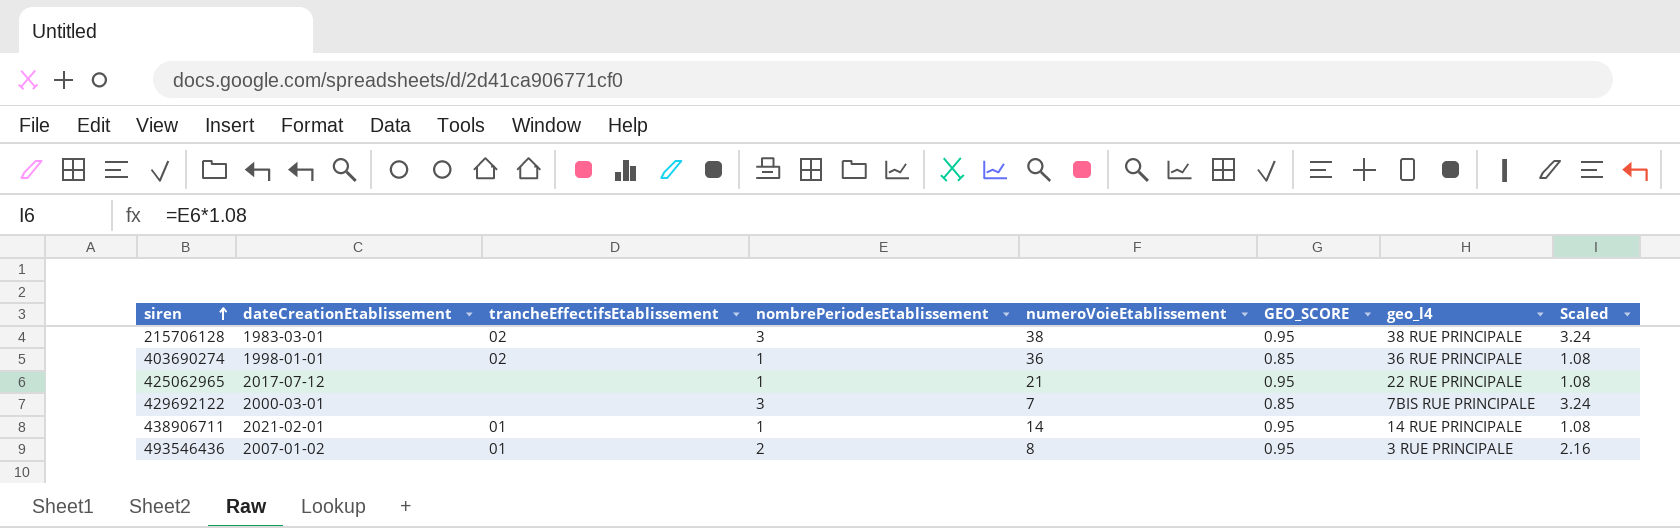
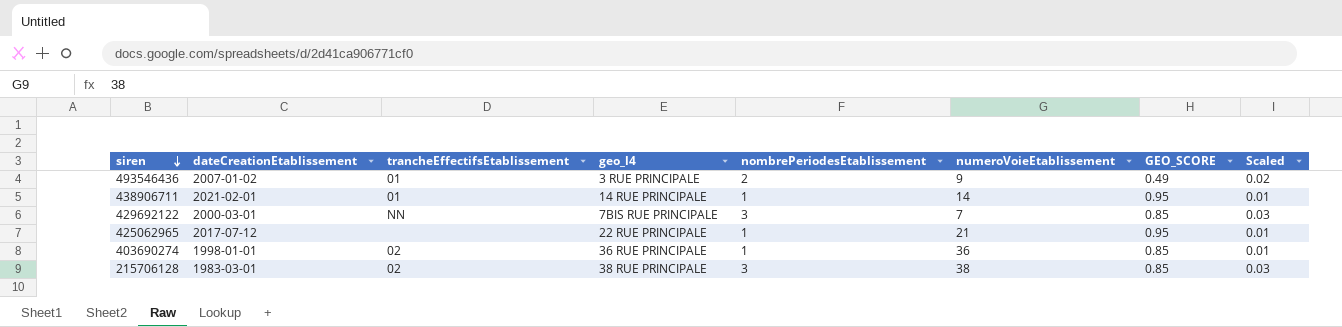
row order: siren ascending -> siren descending
column geo_l4 | position: 7 -> 4
column Scaled | formula: [nombrePeriodesEtablissement] * 1.08 -> [nombrePeriodesEtablissement] * 0.01
493546436 | numeroVoieEtablissement: 8 -> 9
493546436 | GEO_SCORE: 0.95 -> 0.49
429692122 | trancheEffectifsEtablissement: none -> NN
215706128 | GEO_SCORE: 0.95 -> 0.85

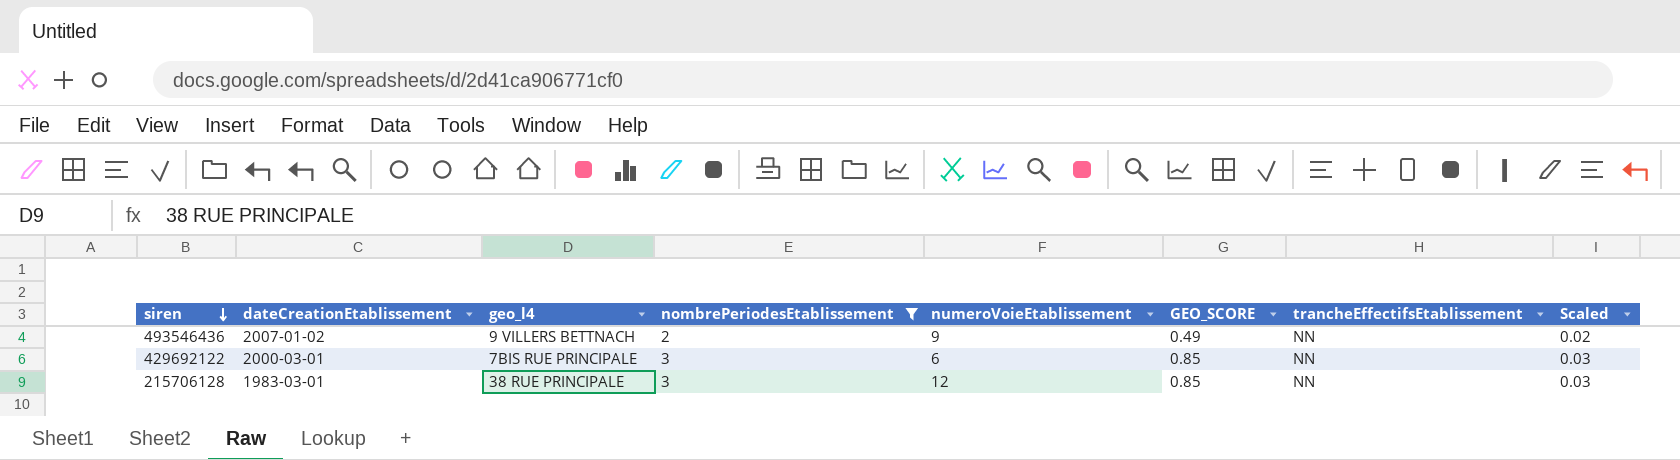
filter: none -> nombrePeriodesEtablissement != 1
column trancheEffectifsEtablissement | position: 3 -> 7
493546436 | geo_l4: 3 RUE PRINCIPALE -> 9 VILLERS BETTNACH
493546436 | trancheEffectifsEtablissement: 01 -> NN
429692122 | numeroVoieEtablissement: 7 -> 6
215706128 | numeroVoieEtablissement: 38 -> 12
215706128 | trancheEffectifsEtablissement: 02 -> NN

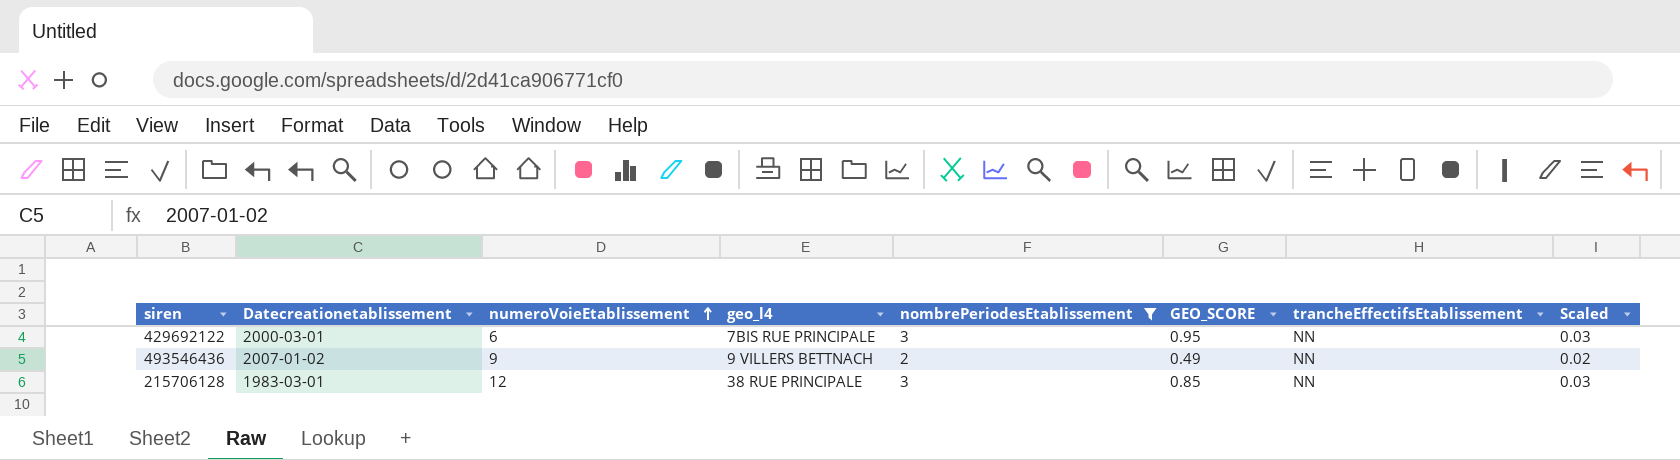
row order: siren descending -> numeroVoieEtablissement ascending
column name: dateCreationEtablissement -> Datecreationetablissement
column numeroVoieEtablissement | position: 5 -> 3
429692122 | GEO_SCORE: 0.85 -> 0.95

